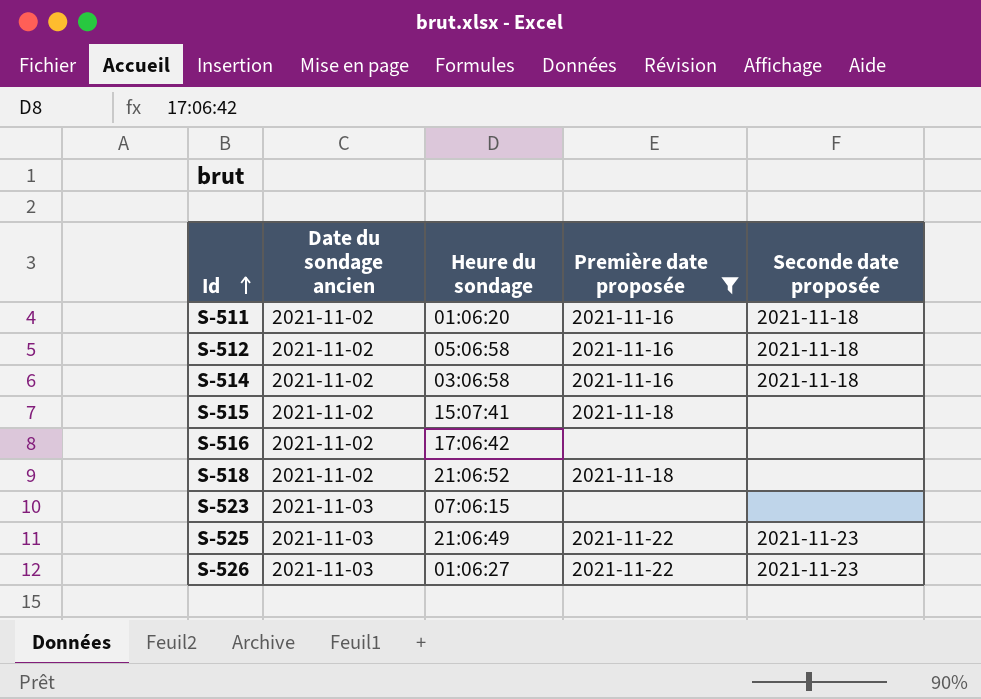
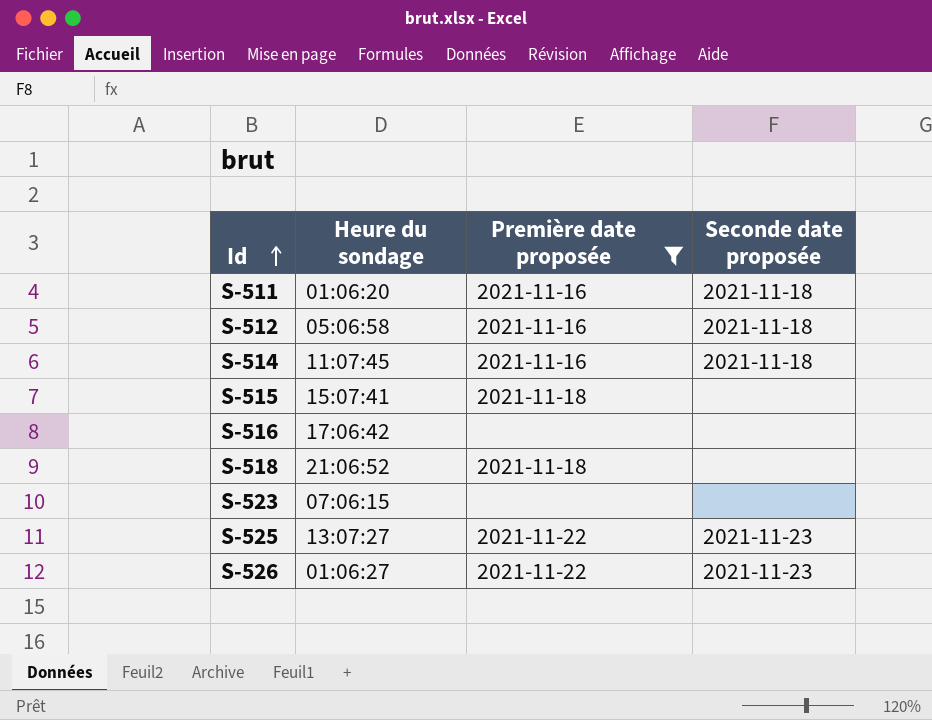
column Date du sondage ancien | position: 2 -> none
S-514 | Heure du sondage: 03:06:58 -> 11:07:45
S-525 | Heure du sondage: 21:06:49 -> 13:07:27

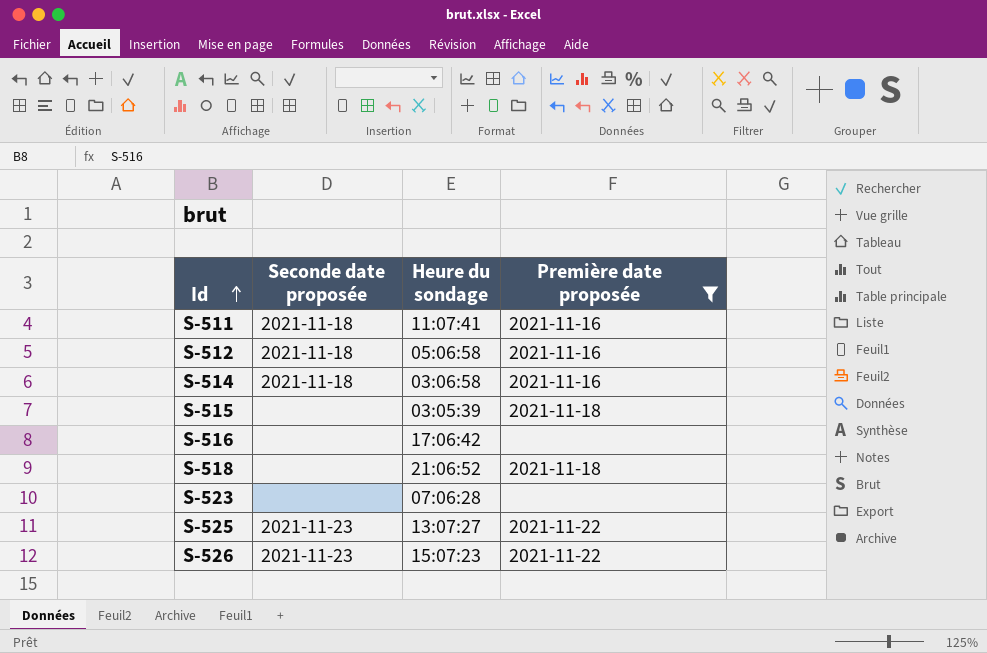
column Seconde date proposée | position: 4 -> 2
S-511 | Heure du sondage: 01:06:20 -> 11:07:41
S-514 | Heure du sondage: 11:07:45 -> 03:06:58
S-515 | Heure du sondage: 15:07:41 -> 03:05:39
S-523 | Heure du sondage: 07:06:15 -> 07:06:28
S-526 | Heure du sondage: 01:06:27 -> 15:07:23

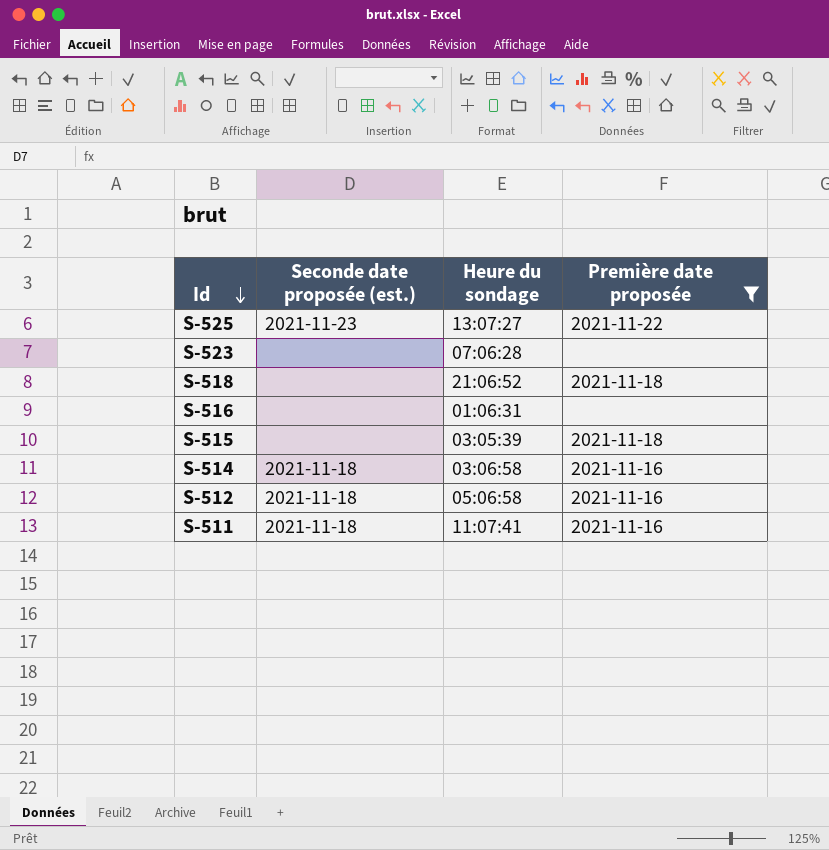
row order: Id ascending -> Id descending
column name: Seconde date proposée -> Seconde date proposée (est.)
row S-526: 2021-11-23 | 15:07:23 | 2021-11-22 -> none
S-516 | Heure du sondage: 17:06:42 -> 01:06:31

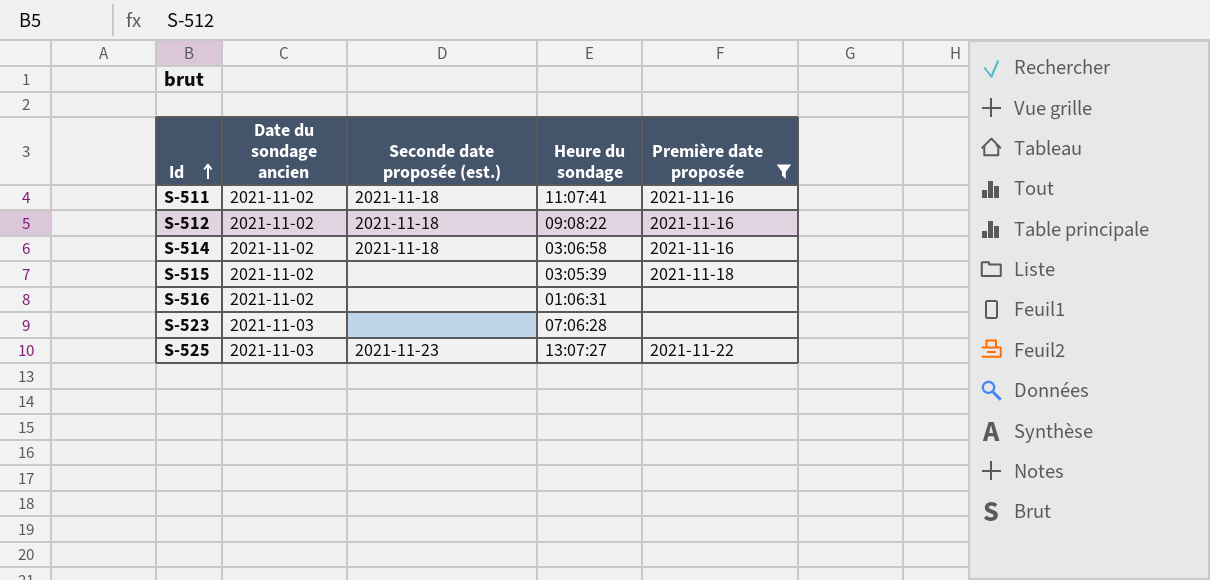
row order: Id descending -> Id ascending
column Date du sondage ancien | position: none -> 2
row S-518: none | 21:06:52 | 2021-11-18 -> none
S-512 | Heure du sondage: 05:06:58 -> 09:08:22

